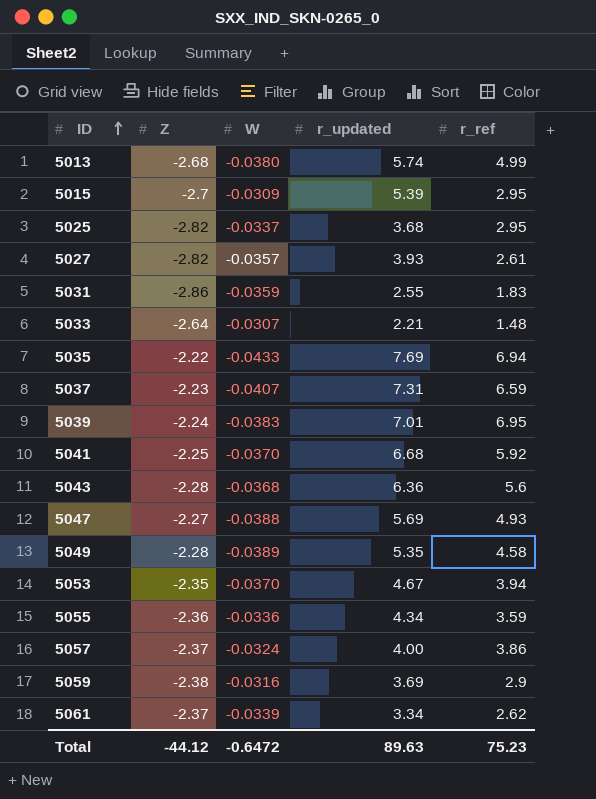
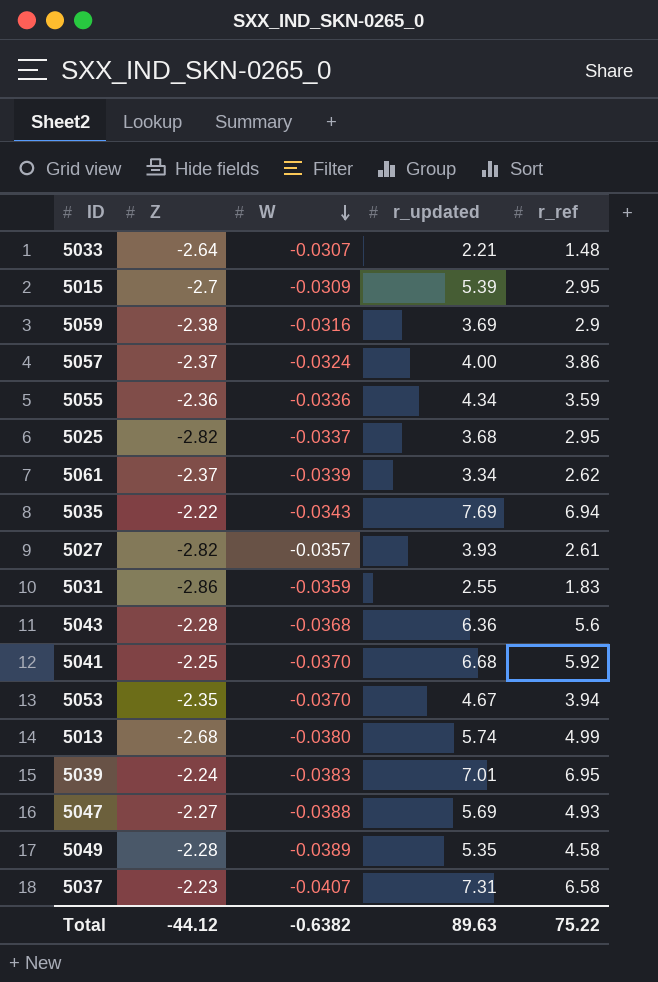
row order: ID ascending -> W descending
5035 | W: -0.0433 -> -0.0343
5037 | r_ref: 6.59 -> 6.58
Total | W: -0.6472 -> -0.6382
Total | r_ref: 75.23 -> 75.22

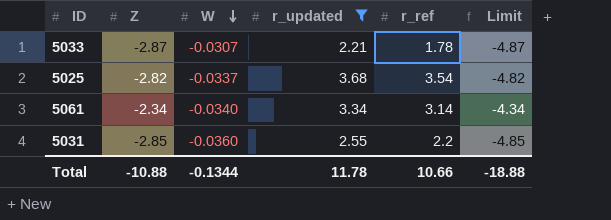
filter: none -> r_updated <= 3.68
column Limit | formula: none -> [Z] - 2
5033 | Z: -2.64 -> -2.87
5033 | r_ref: 1.48 -> 1.78
5025 | r_ref: 2.95 -> 3.54
5061 | Z: -2.37 -> -2.34
5061 | W: -0.0339 -> -0.0340
5061 | r_ref: 2.62 -> 3.14
5031 | Z: -2.86 -> -2.85
5031 | W: -0.0359 -> -0.0360
5031 | r_ref: 1.83 -> 2.2
Total | Z: -44.12 -> -10.88
Total | W: -0.6382 -> -0.1344
Total | r_updated: 89.63 -> 11.78
Total | r_ref: 75.22 -> 10.66

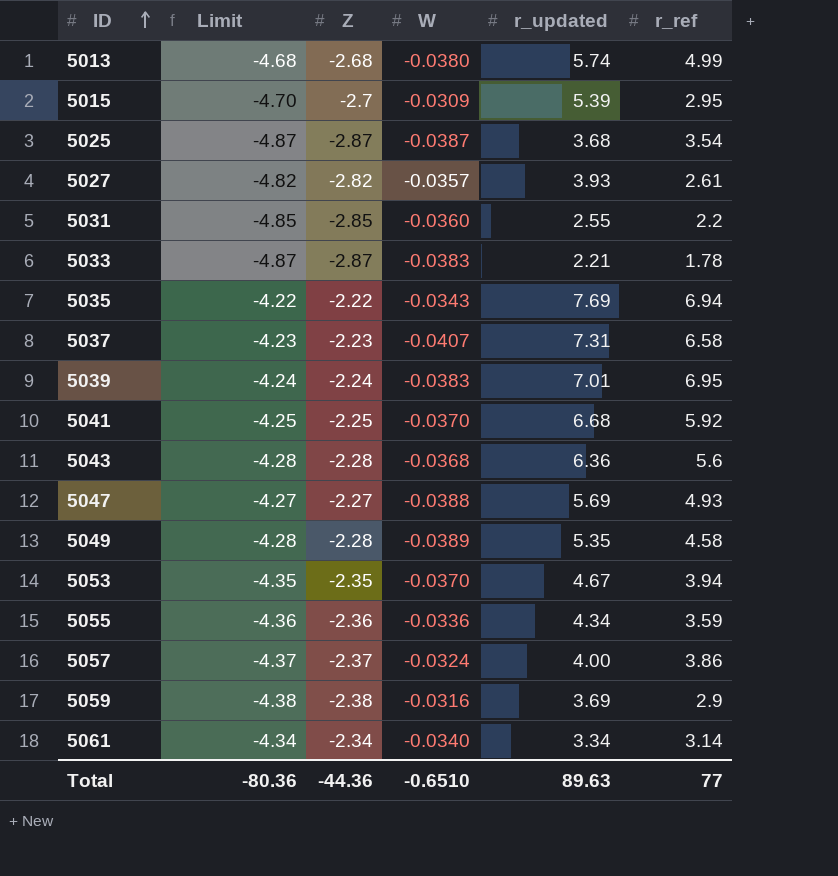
filter: r_updated <= 3.68 -> none
row order: W descending -> ID ascending
column Limit | position: 6 -> 2
5025 | Limit: -4.82 -> -4.87
5025 | Z: -2.82 -> -2.87
5025 | W: -0.0337 -> -0.0387
5033 | W: -0.0307 -> -0.0383
Total | Limit: -18.88 -> -80.36
Total | Z: -10.88 -> -44.36
Total | W: -0.1344 -> -0.6510
Total | r_updated: 11.78 -> 89.63
Total | r_ref: 10.66 -> 77

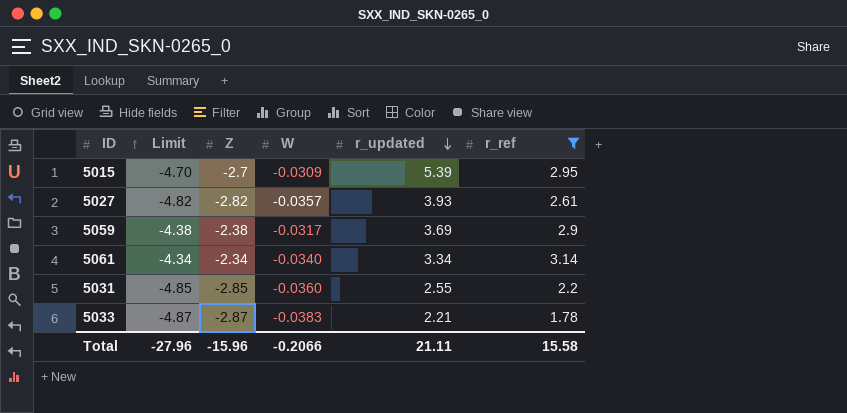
filter: none -> r_ref <= 3.14
row order: ID ascending -> r_updated descending
5059 | W: -0.0316 -> -0.0317
Total | Limit: -80.36 -> -27.96
Total | Z: -44.36 -> -15.96
Total | W: -0.6510 -> -0.2066
Total | r_updated: 89.63 -> 21.11
Total | r_ref: 77 -> 15.58

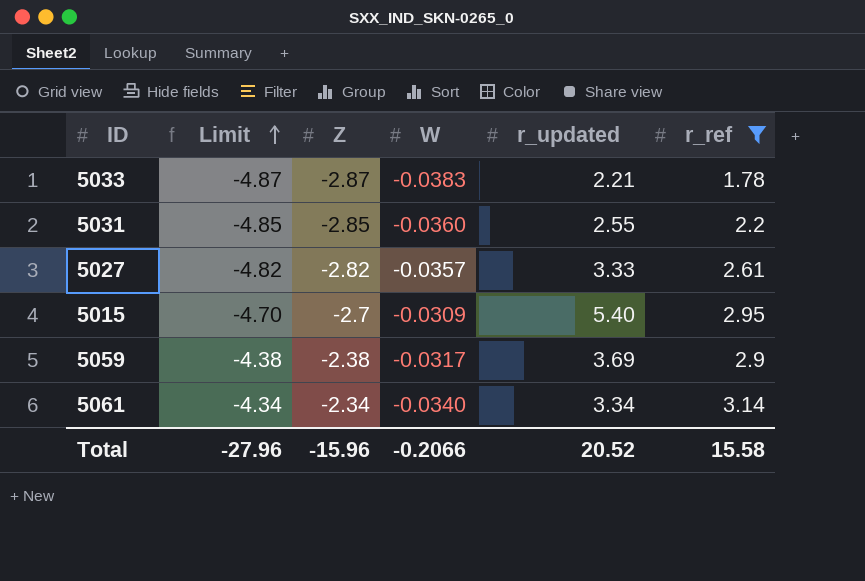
row order: r_updated descending -> Limit ascending
5027 | r_updated: 3.93 -> 3.33
5015 | r_updated: 5.39 -> 5.40
Total | r_updated: 21.11 -> 20.52

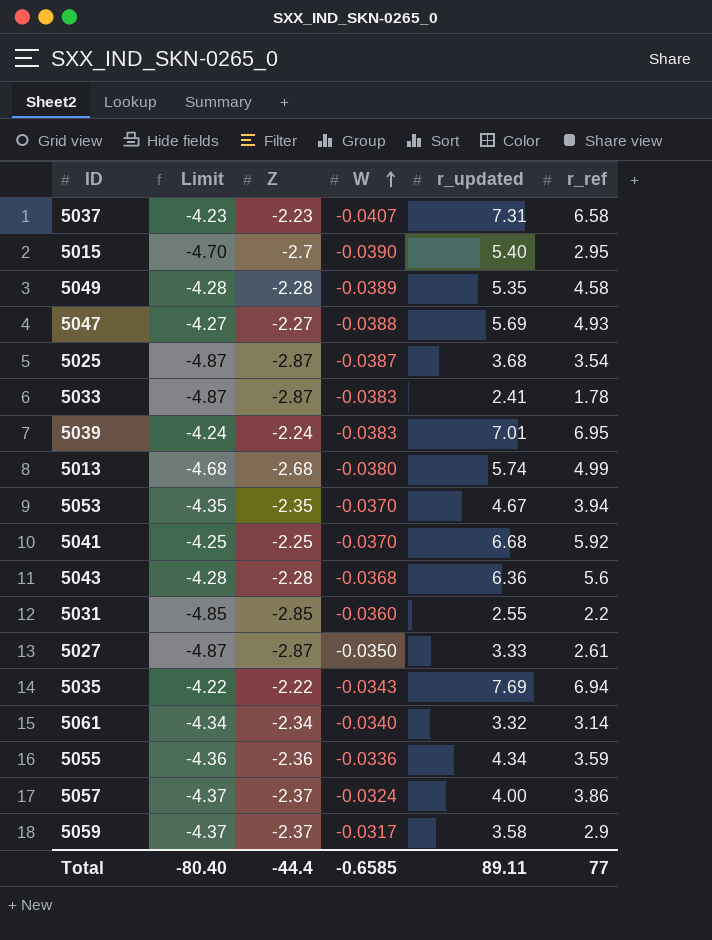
filter: r_ref <= 3.14 -> none
row order: Limit ascending -> W ascending
5015 | W: -0.0309 -> -0.0390
5033 | r_updated: 2.21 -> 2.41
5027 | Limit: -4.82 -> -4.87
5027 | Z: -2.82 -> -2.87
5027 | W: -0.0357 -> -0.0350
5061 | r_updated: 3.34 -> 3.32
5059 | Limit: -4.38 -> -4.37
5059 | Z: -2.38 -> -2.37
5059 | r_updated: 3.69 -> 3.58
Total | Limit: -27.96 -> -80.40
Total | Z: -15.96 -> -44.4
Total | W: -0.2066 -> -0.6585
Total | r_updated: 20.52 -> 89.11
Total | r_ref: 15.58 -> 77

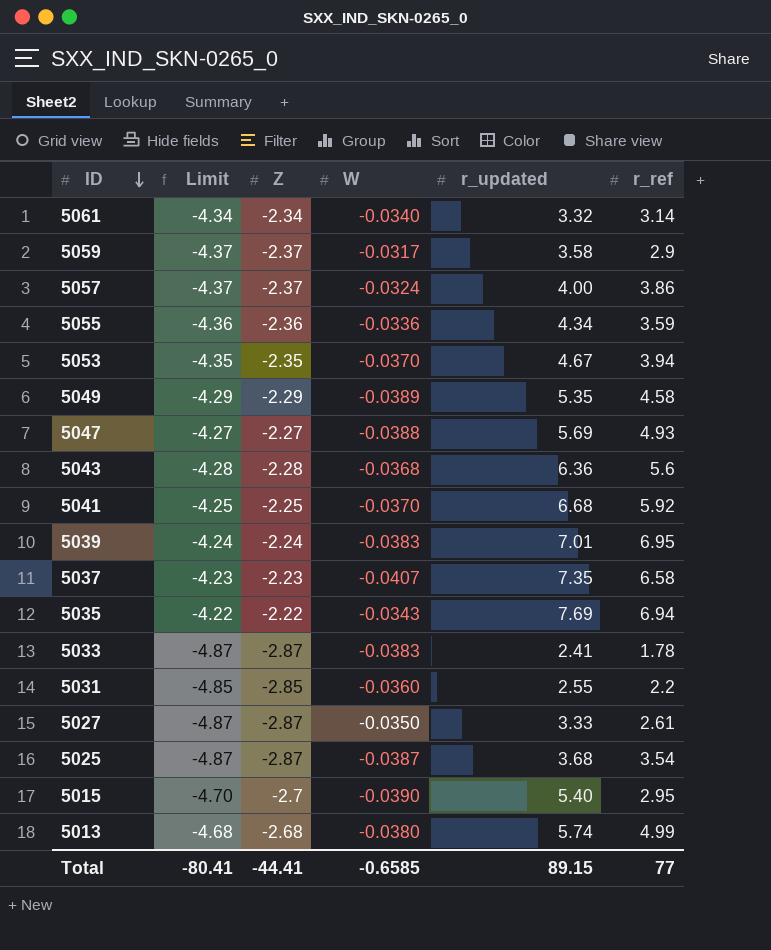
row order: W ascending -> ID descending
5049 | Limit: -4.28 -> -4.29
5049 | Z: -2.28 -> -2.29
5037 | r_updated: 7.31 -> 7.35
Total | Limit: -80.40 -> -80.41
Total | Z: -44.4 -> -44.41
Total | r_updated: 89.11 -> 89.15

